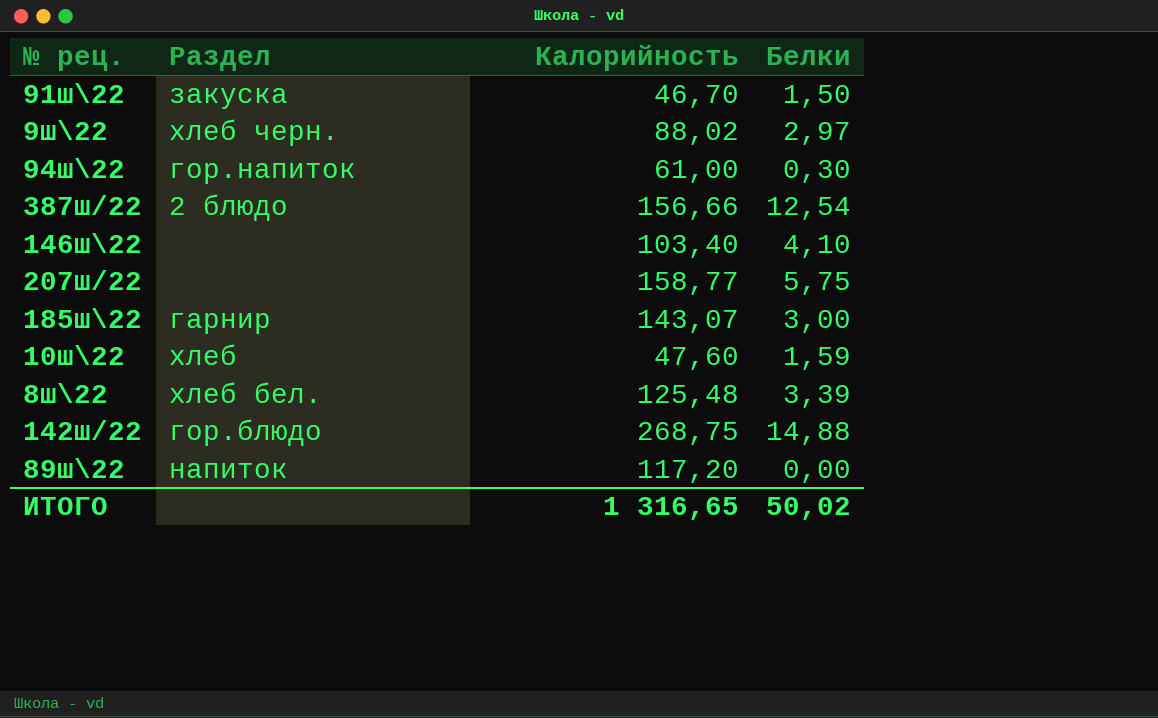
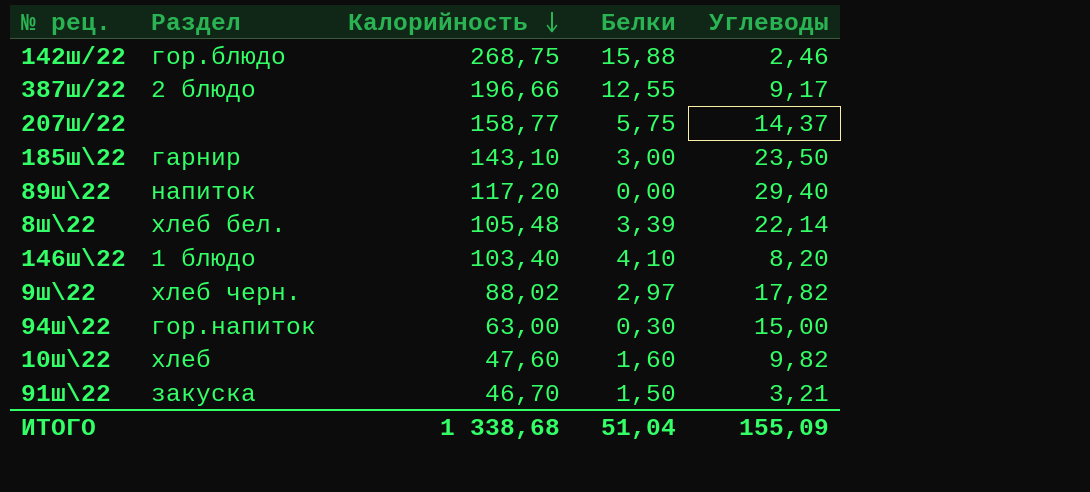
row order: none -> Калорийность descending
column Углеводы | position: none -> 5
142ш/22 | Белки: 14,88 -> 15,88
387ш/22 | Калорийность: 156,66 -> 196,66
387ш/22 | Белки: 12,54 -> 12,55
185ш\22 | Калорийность: 143,07 -> 143,10
8ш\22 | Калорийность: 125,48 -> 105,48
146ш\22 | Раздел: none -> 1 блюдо
94ш\22 | Калорийность: 61,00 -> 63,00
10ш\22 | Белки: 1,59 -> 1,60
ИТОГО | Калорийность: 1 316,65 -> 1 338,68
ИТОГО | Белки: 50,02 -> 51,04

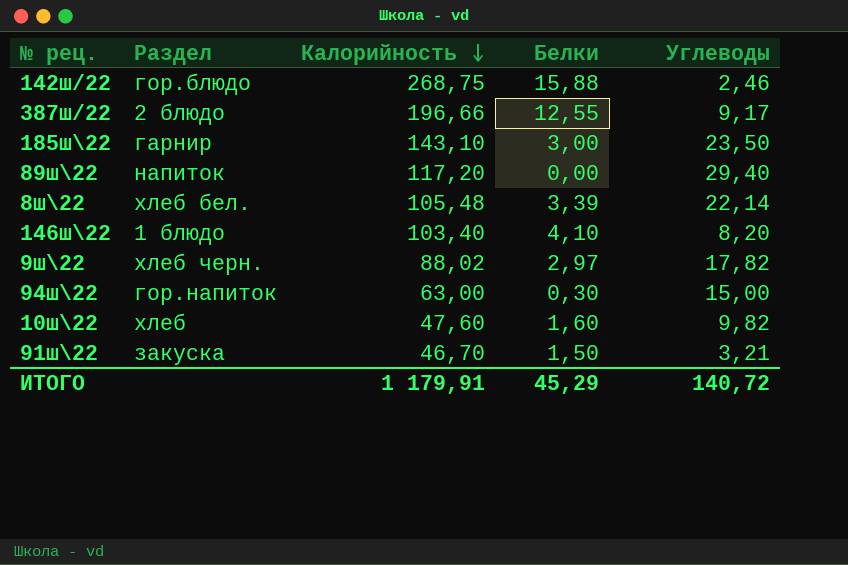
row 207ш/22: none | 158,77 | 5,75 | 14,37 -> none
ИТОГО | Калорийность: 1 338,68 -> 1 179,91
ИТОГО | Белки: 51,04 -> 45,29
ИТОГО | Углеводы: 155,09 -> 140,72

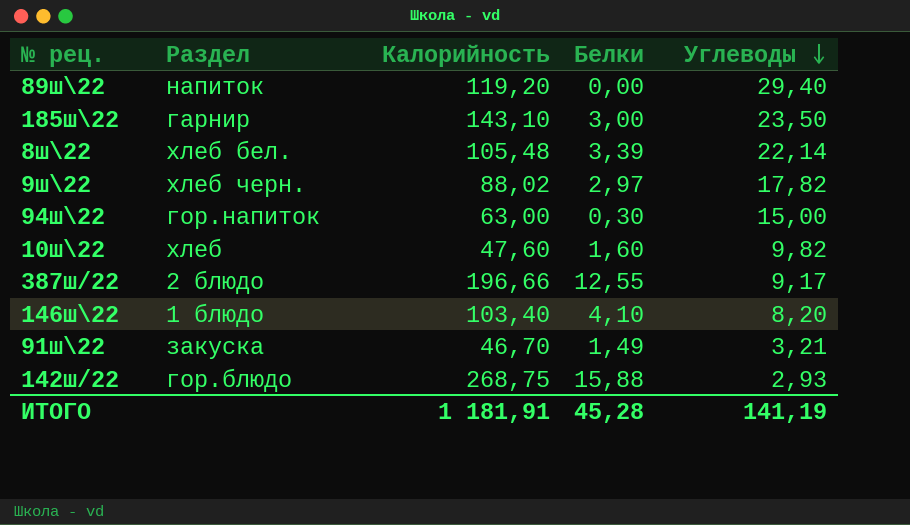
row order: Калорийность descending -> Углеводы descending
89ш\22 | Калорийность: 117,20 -> 119,20
91ш\22 | Белки: 1,50 -> 1,49
142ш/22 | Углеводы: 2,46 -> 2,93
ИТОГО | Калорийность: 1 179,91 -> 1 181,91
ИТОГО | Белки: 45,29 -> 45,28
ИТОГО | Углеводы: 140,72 -> 141,19

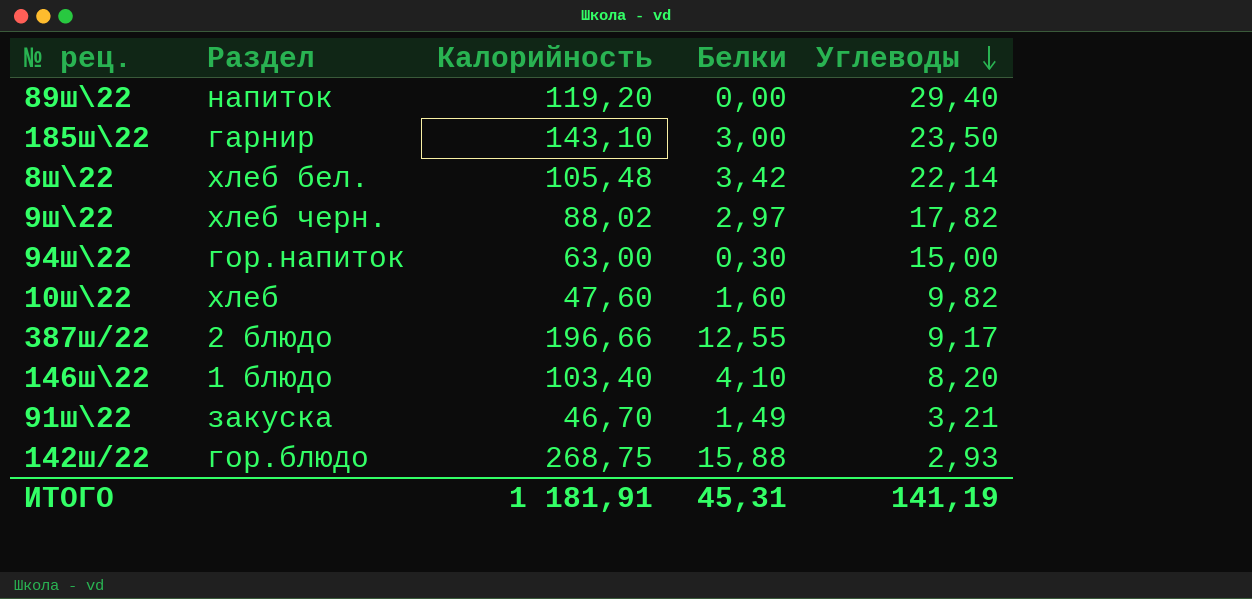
8ш\22 | Белки: 3,39 -> 3,42
ИТОГО | Белки: 45,28 -> 45,31

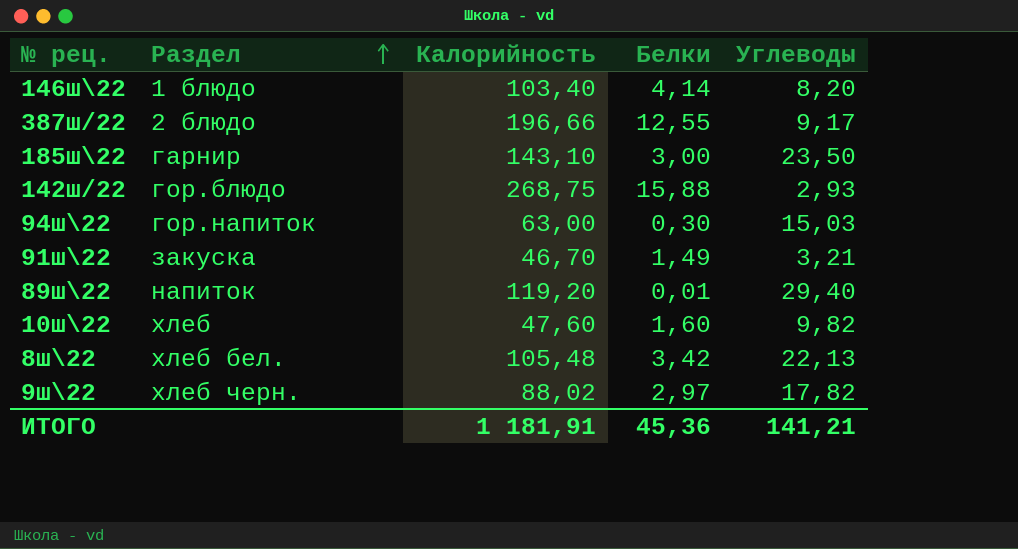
row order: Углеводы descending -> Раздел ascending
146ш\22 | Белки: 4,10 -> 4,14
94ш\22 | Углеводы: 15,00 -> 15,03
89ш\22 | Белки: 0,00 -> 0,01
8ш\22 | Углеводы: 22,14 -> 22,13
ИТОГО | Белки: 45,31 -> 45,36
ИТОГО | Углеводы: 141,19 -> 141,21

